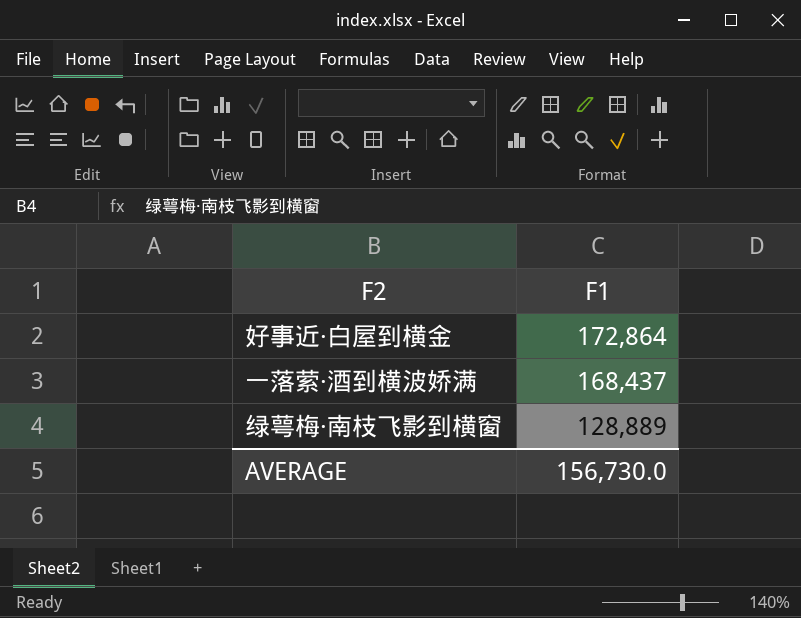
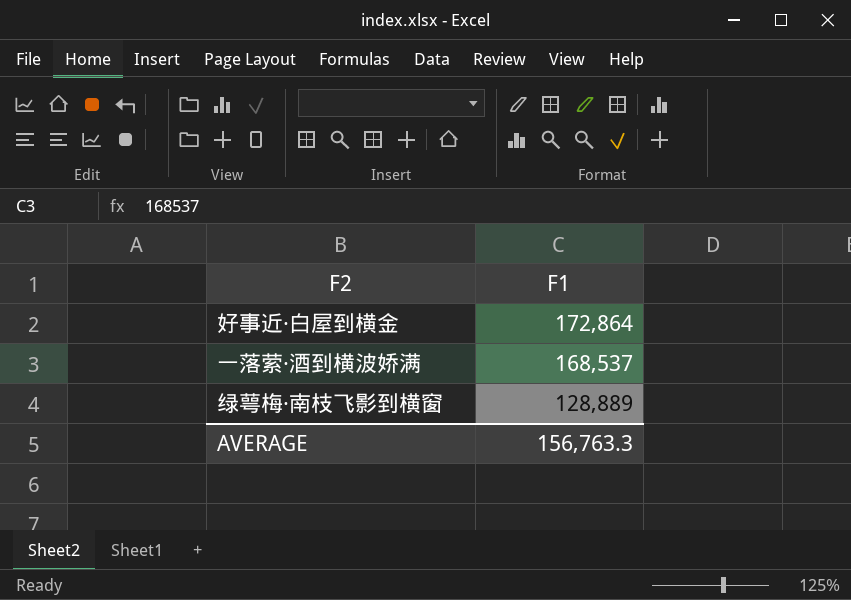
一落萦·酒到横波娇满 | F1: 168,437 -> 168,537
AVERAGE | F1: 156,730.0 -> 156,763.3

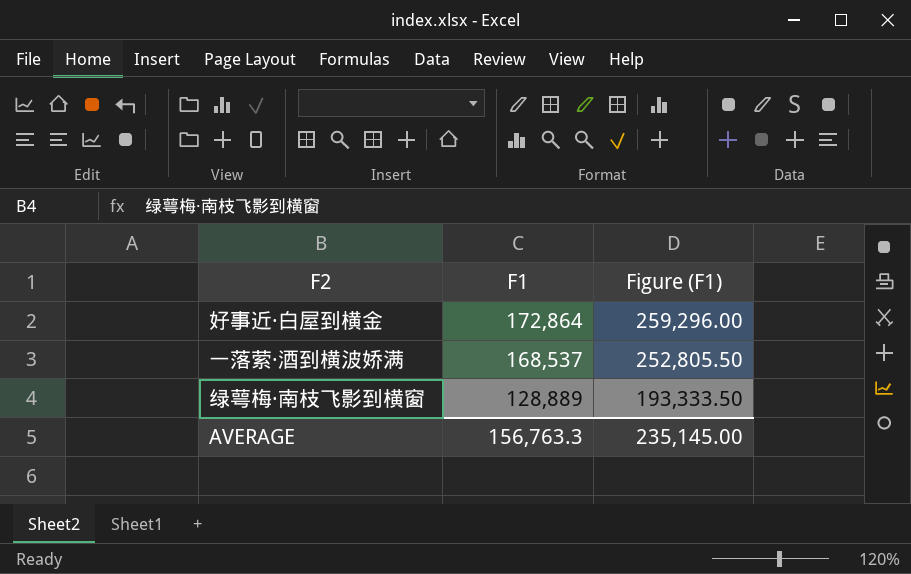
column Figure (F1) | formula: none -> [F1] * 1.5

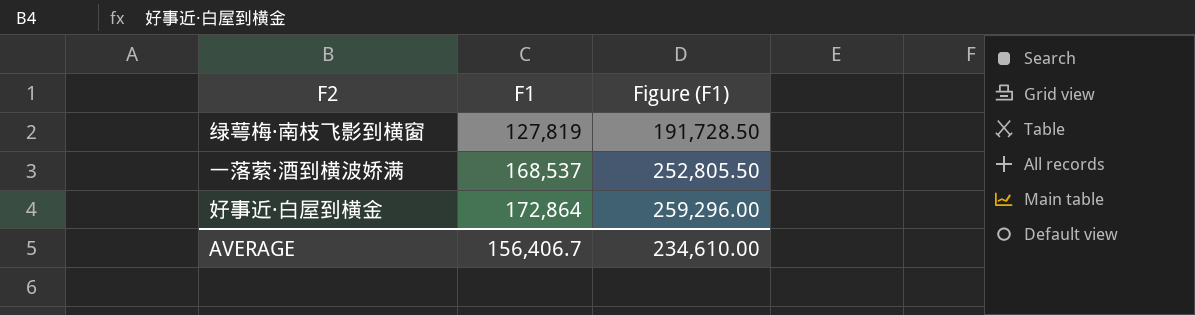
row order: F1 descending -> F1 ascending
绿萼梅·南枝飞影到横窗 | F1: 128,889 -> 127,819
绿萼梅·南枝飞影到横窗 | Figure (F1): 193,333.50 -> 191,728.50
AVERAGE | F1: 156,763.3 -> 156,406.7
AVERAGE | Figure (F1): 235,145.00 -> 234,610.00

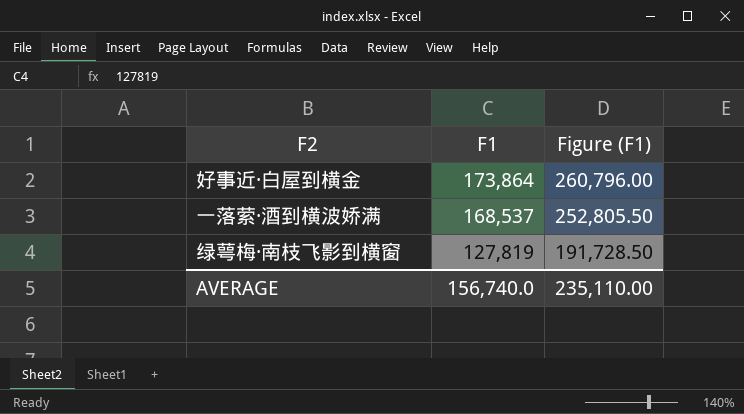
row order: F1 ascending -> F1 descending
好事近·白屋到横金 | F1: 172,864 -> 173,864
好事近·白屋到横金 | Figure (F1): 259,296.00 -> 260,796.00
AVERAGE | F1: 156,406.7 -> 156,740.0
AVERAGE | Figure (F1): 234,610.00 -> 235,110.00

